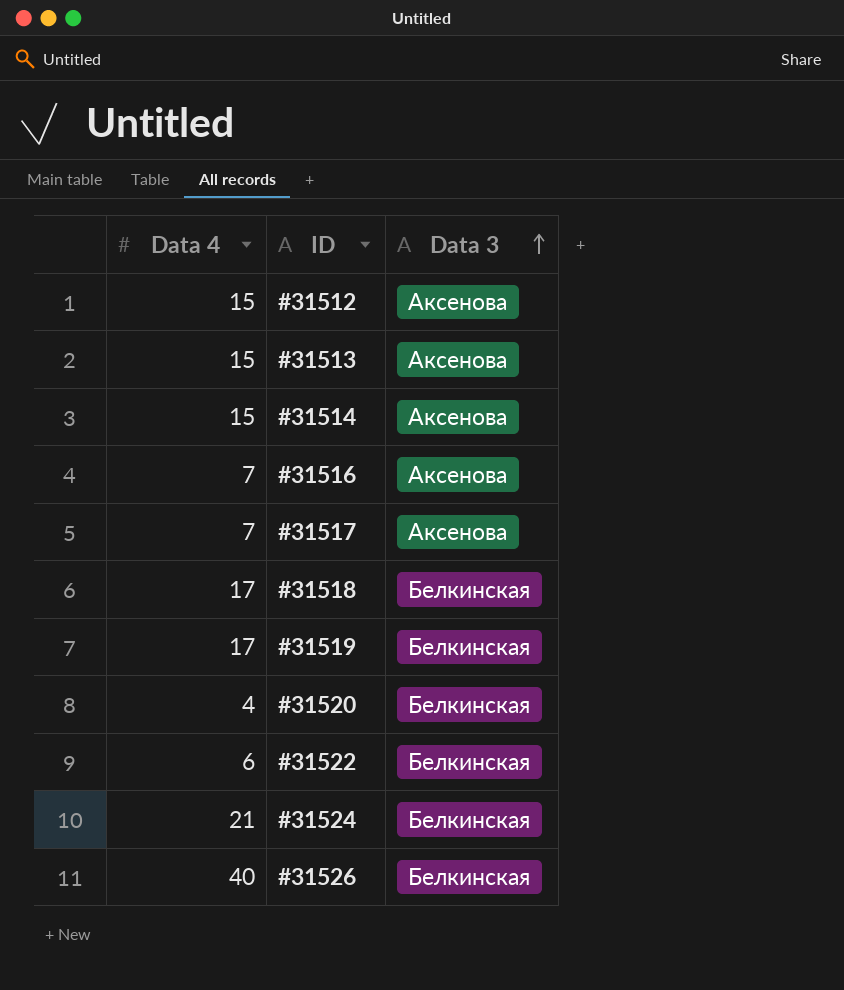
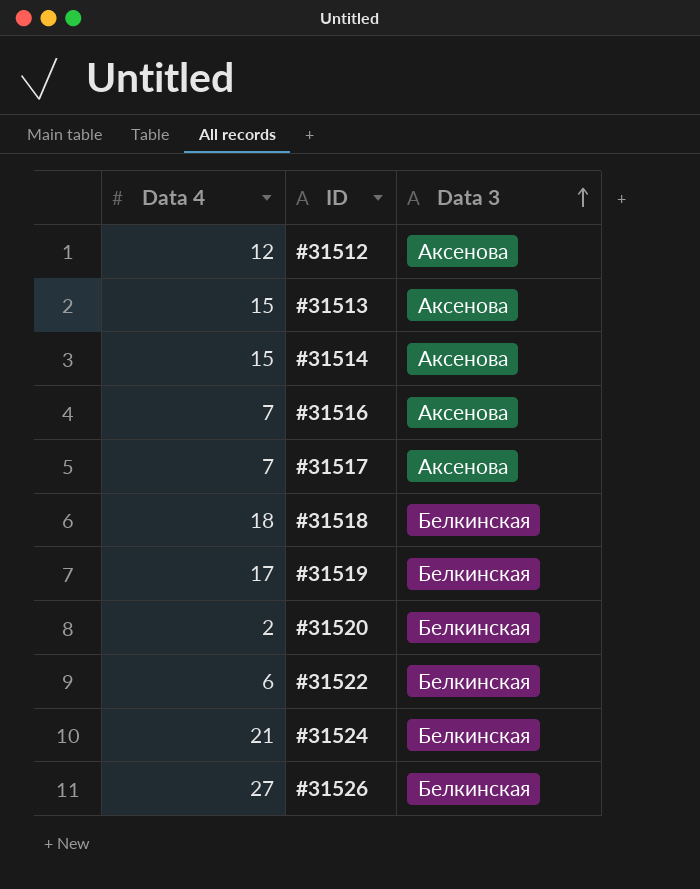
#31512 | Data 4: 15 -> 12
#31518 | Data 4: 17 -> 18
#31520 | Data 4: 4 -> 2
#31526 | Data 4: 40 -> 27

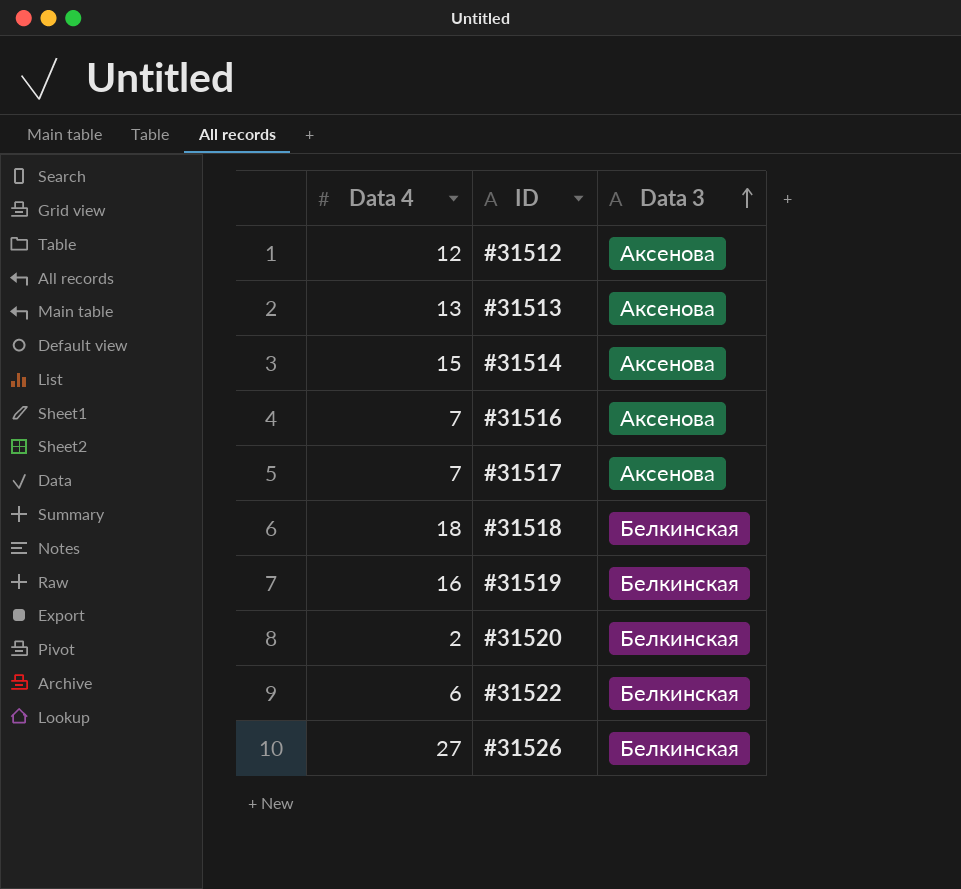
row #31524: 21 | Белкинская -> none
#31513 | Data 4: 15 -> 13
#31519 | Data 4: 17 -> 16

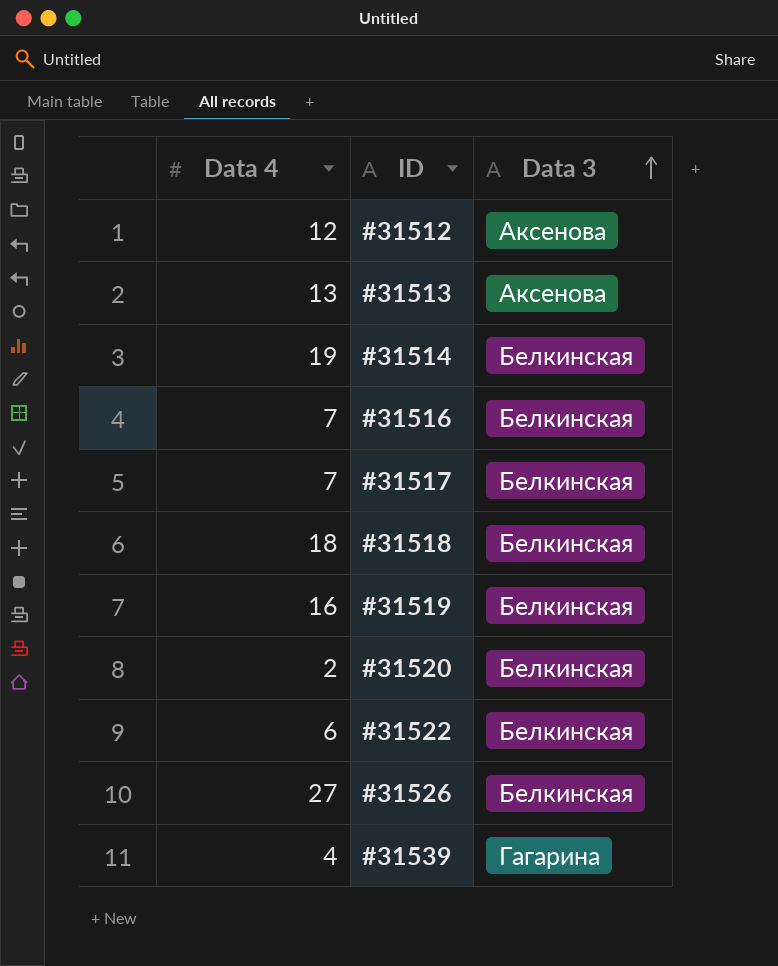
#31514 | Data 4: 15 -> 19
#31514 | Data 3: Аксенова -> Белкинская
#31516 | Data 3: Аксенова -> Белкинская
#31517 | Data 3: Аксенова -> Белкинская
row #31539: none -> 4 | Гагарина

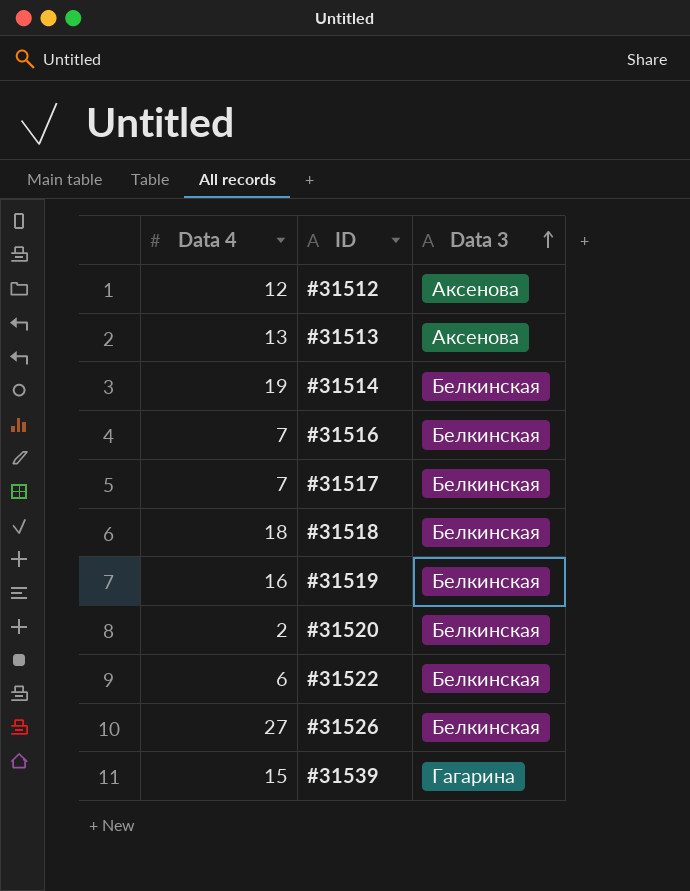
#31539 | Data 4: 4 -> 15

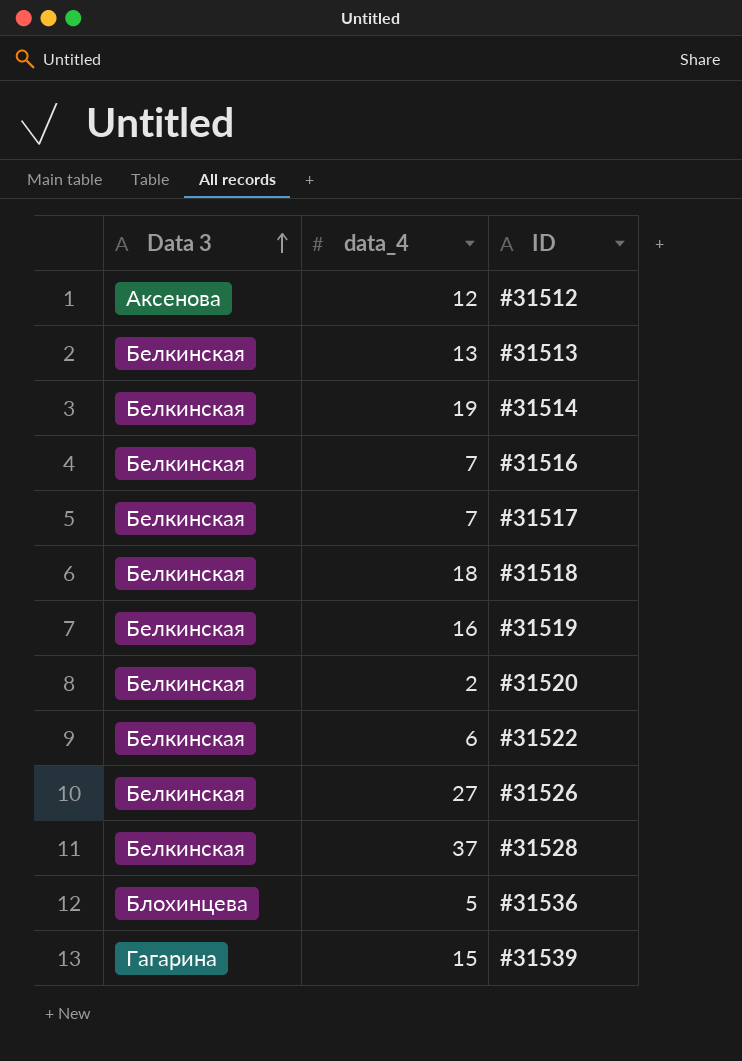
column Data 3 | position: 3 -> 1
column name: Data 4 -> data_4
#31513 | Data 3: Аксенова -> Белкинская
row #31528: none -> Белкинская | 37
row #31536: none -> Блохинцева | 5

